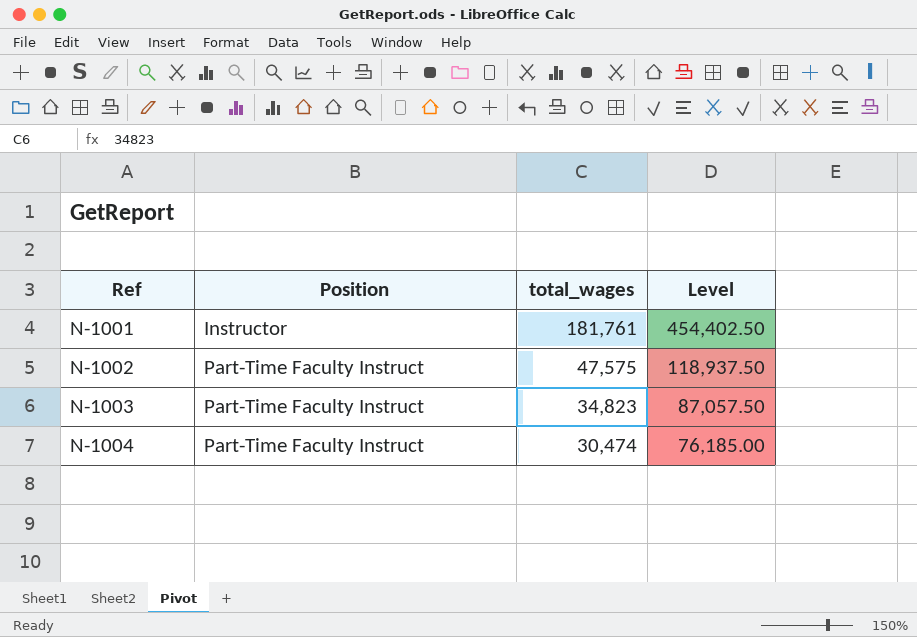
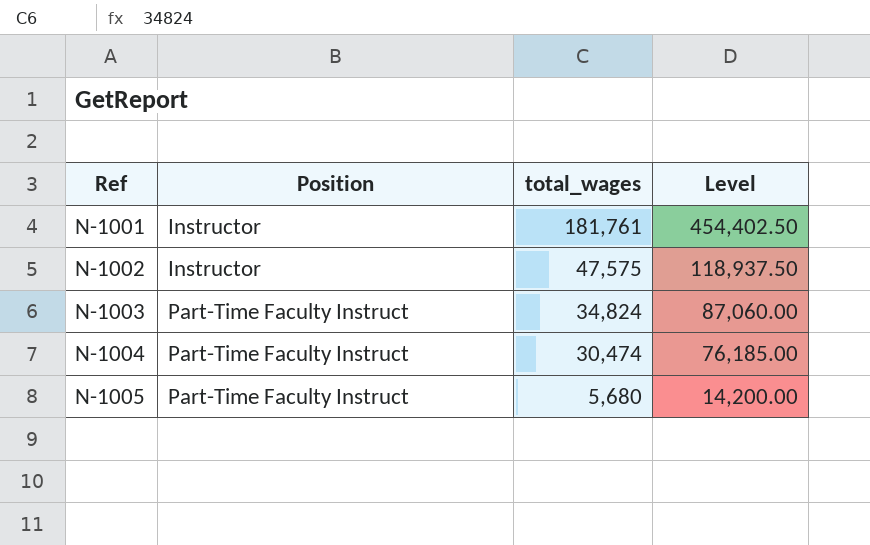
N-1002 | Position: Part-Time Faculty Instruct -> Instructor
N-1003 | total_wages: 34,823 -> 34,824
N-1003 | Level: 87,057.50 -> 87,060.00
row N-1005: none -> Part-Time Faculty Instruct | 5,680 | 14,200.00

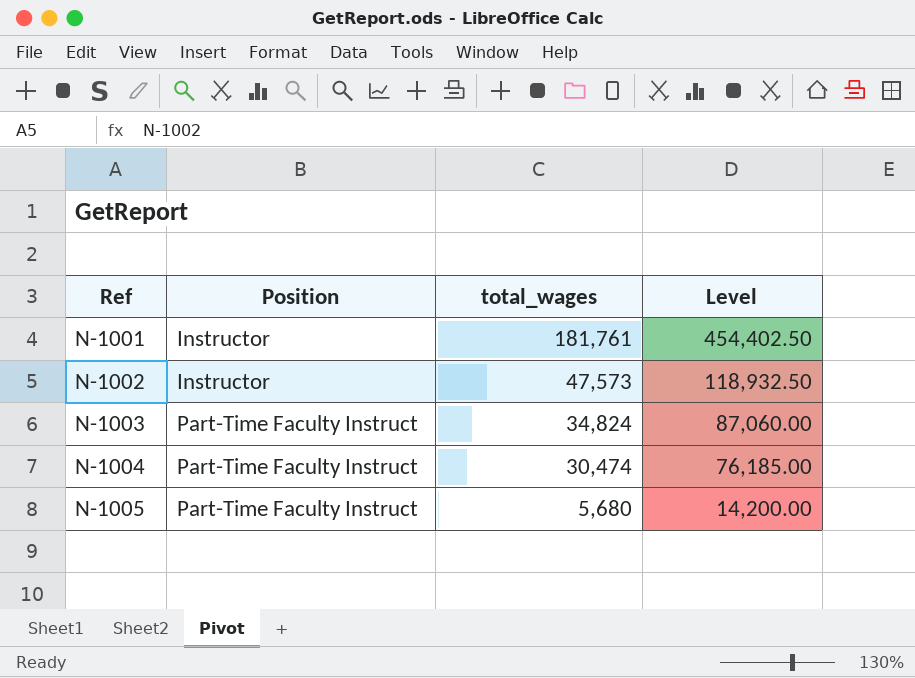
N-1002 | total_wages: 47,575 -> 47,573
N-1002 | Level: 118,937.50 -> 118,932.50

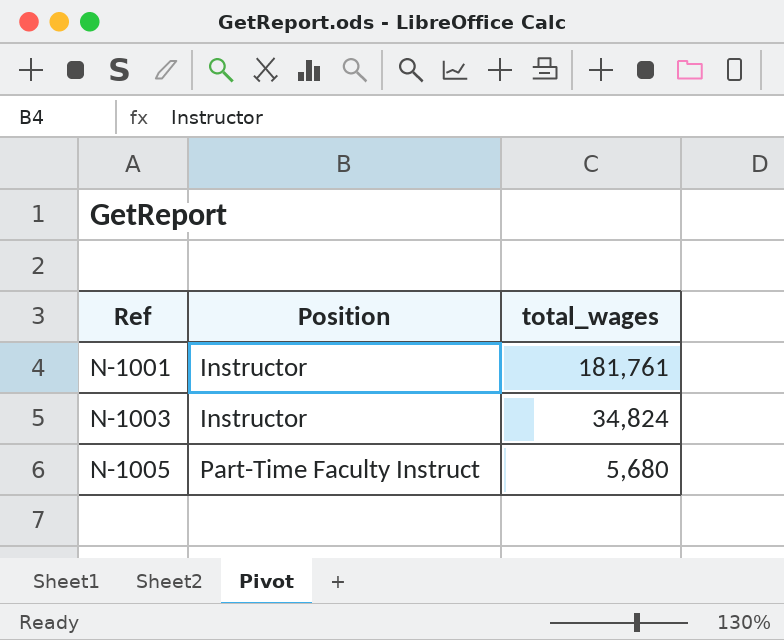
column Level | formula: [total_wages] * 2.5 -> none
row N-1002: Instructor | 47,573 | 118,932.50 -> none
row N-1004: Part-Time Faculty Instruct | 30,474 | 76,185.00 -> none
N-1003 | Position: Part-Time Faculty Instruct -> Instructor

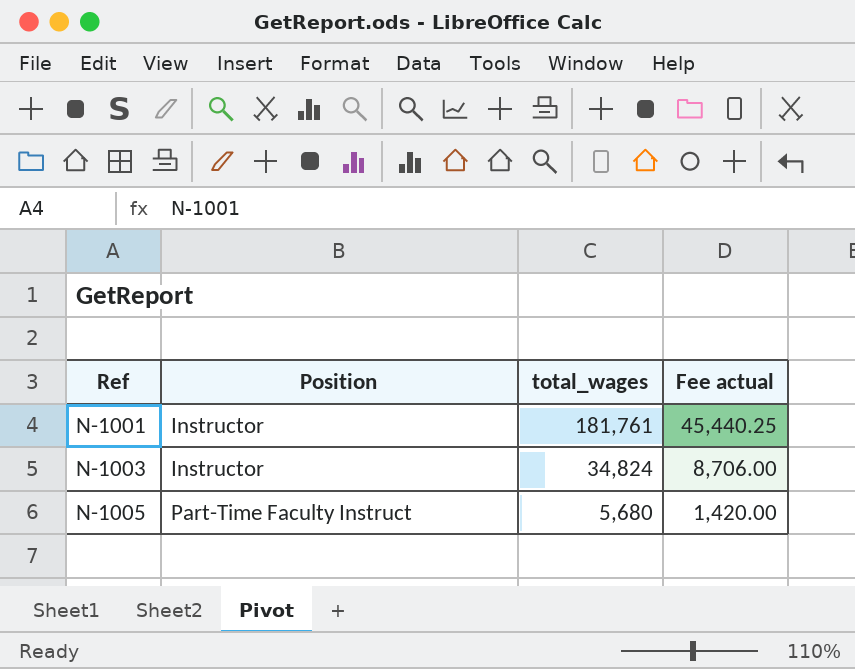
column Fee actual | formula: none -> [total_wages] * 0.25

